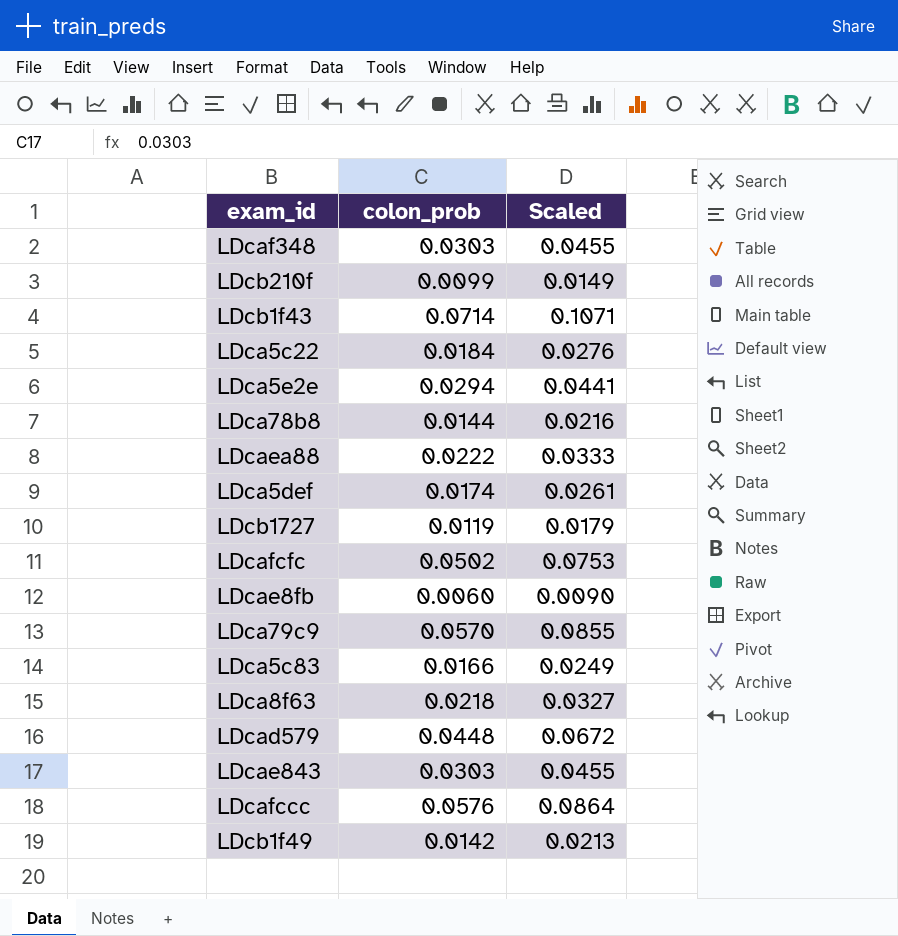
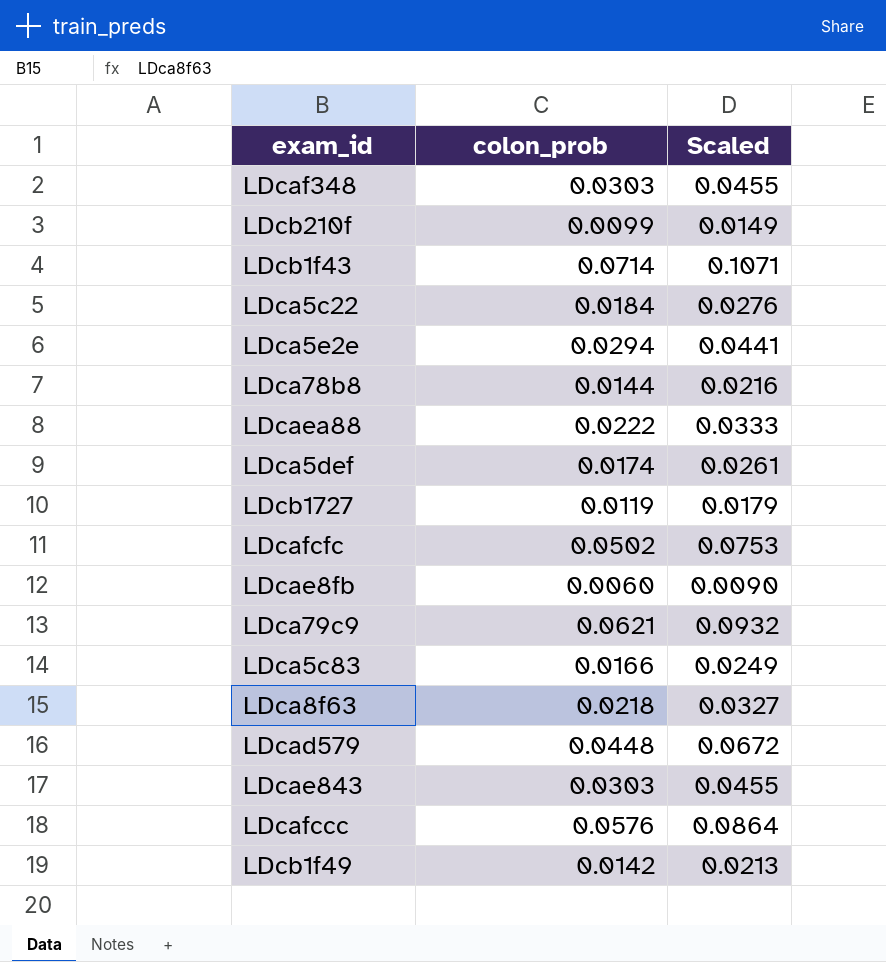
LDca79c9 | colon_prob: 0.0570 -> 0.0621
LDca79c9 | Scaled: 0.0855 -> 0.0932

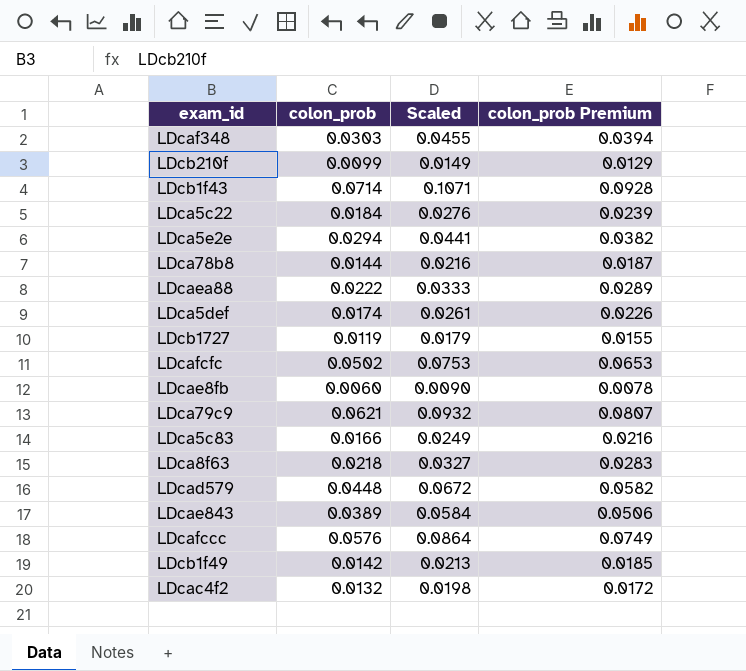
column colon_prob Premium | formula: none -> [colon_prob] * 1.3
LDcae843 | colon_prob: 0.0303 -> 0.0389
LDcae843 | Scaled: 0.0455 -> 0.0584
row LDcac4f2: none -> 0.0132 | 0.0198 | 0.0172

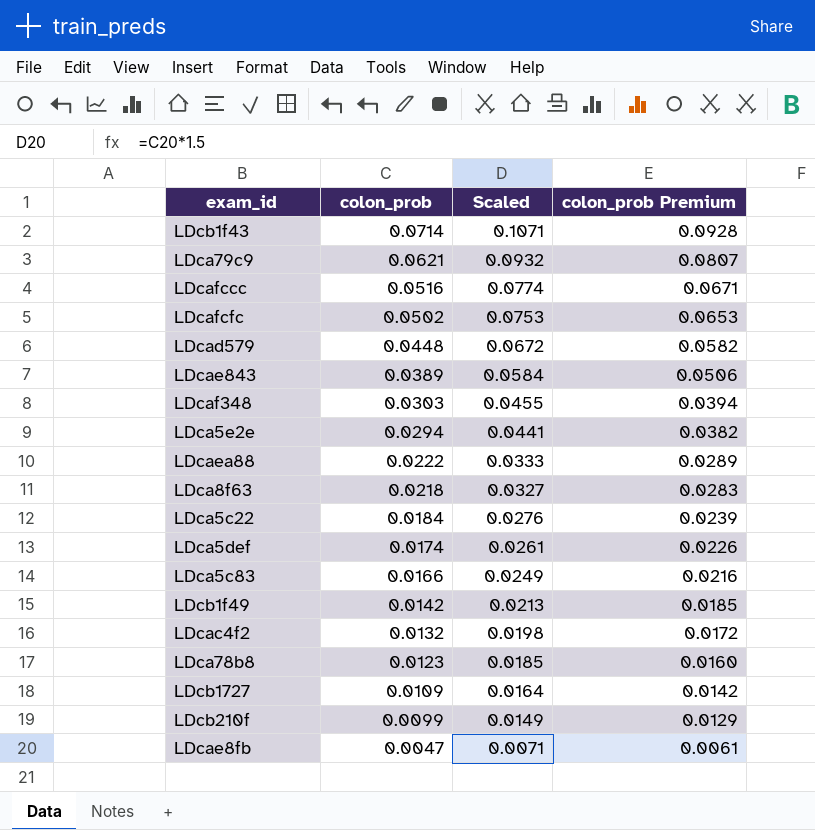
row order: none -> colon_prob descending
LDcafccc | colon_prob: 0.0576 -> 0.0516
LDcafccc | Scaled: 0.0864 -> 0.0774
LDcafccc | colon_prob Premium: 0.0749 -> 0.0671
LDca78b8 | colon_prob: 0.0144 -> 0.0123
LDca78b8 | Scaled: 0.0216 -> 0.0185
LDca78b8 | colon_prob Premium: 0.0187 -> 0.0160
LDcb1727 | colon_prob: 0.0119 -> 0.0109
LDcb1727 | Scaled: 0.0179 -> 0.0164
LDcb1727 | colon_prob Premium: 0.0155 -> 0.0142
LDcae8fb | colon_prob: 0.0060 -> 0.0047
LDcae8fb | Scaled: 0.0090 -> 0.0071
LDcae8fb | colon_prob Premium: 0.0078 -> 0.0061

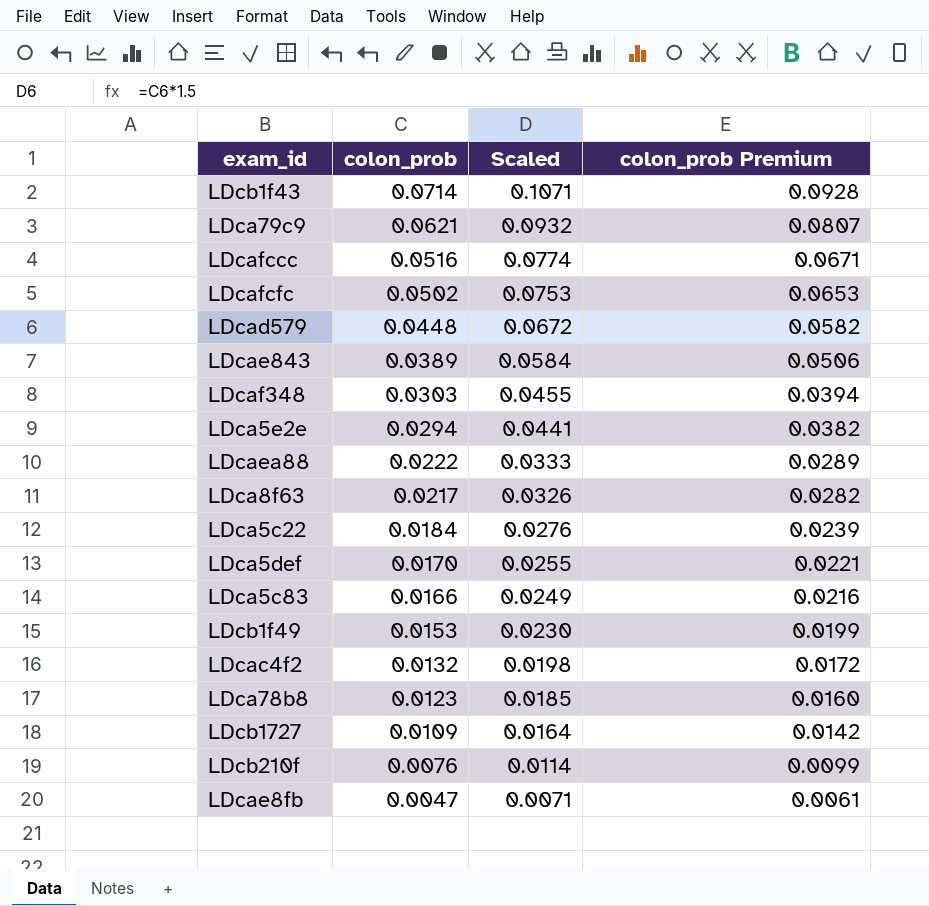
LDca8f63 | colon_prob: 0.0218 -> 0.0217
LDca8f63 | Scaled: 0.0327 -> 0.0326
LDca8f63 | colon_prob Premium: 0.0283 -> 0.0282
LDca5def | colon_prob: 0.0174 -> 0.0170
LDca5def | Scaled: 0.0261 -> 0.0255
LDca5def | colon_prob Premium: 0.0226 -> 0.0221
LDcb1f49 | colon_prob: 0.0142 -> 0.0153
LDcb1f49 | Scaled: 0.0213 -> 0.0230
LDcb1f49 | colon_prob Premium: 0.0185 -> 0.0199
LDcb210f | colon_prob: 0.0099 -> 0.0076
LDcb210f | Scaled: 0.0149 -> 0.0114
LDcb210f | colon_prob Premium: 0.0129 -> 0.0099

